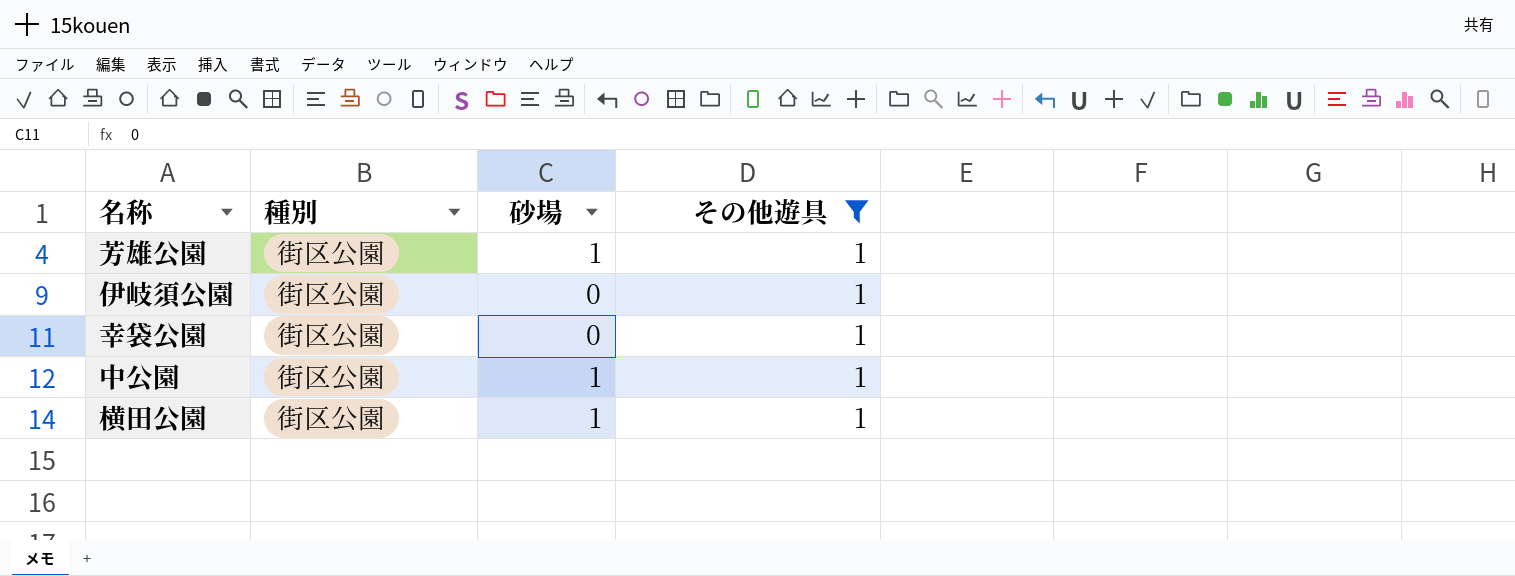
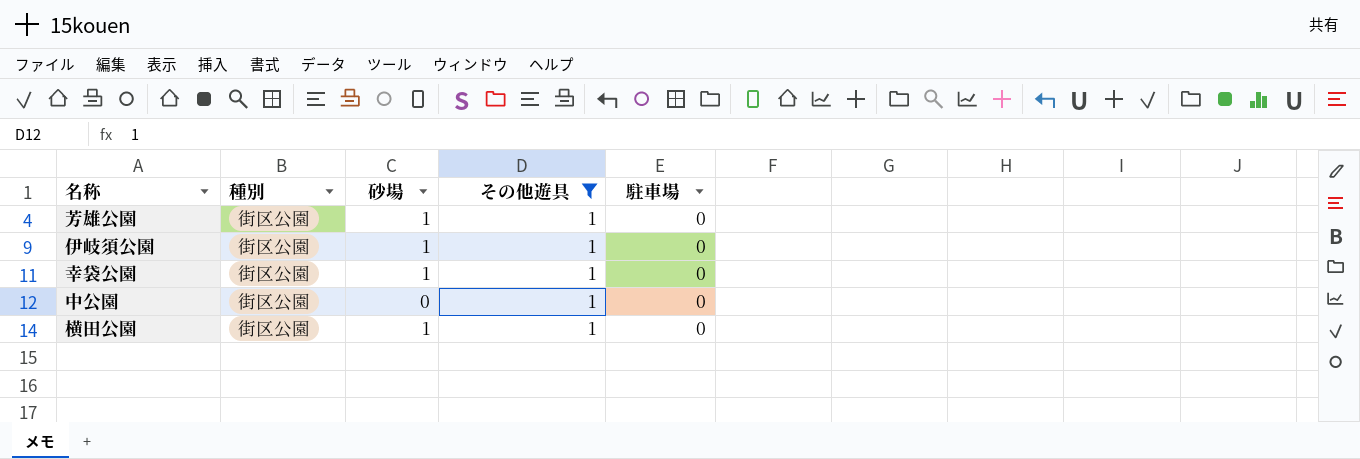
column 駐車場 | position: none -> 5
伊岐須公園 | 砂場: 0 -> 1
幸袋公園 | 砂場: 0 -> 1
中公園 | 砂場: 1 -> 0

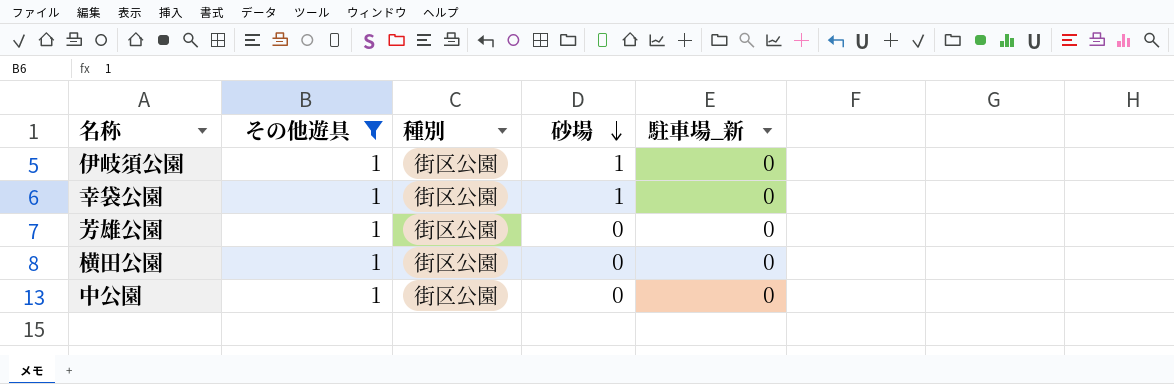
row order: none -> 砂場 descending
column その他遊具 | position: 4 -> 2
column name: 駐車場 -> 駐車場_新
芳雄公園 | 砂場: 1 -> 0
横田公園 | 砂場: 1 -> 0

